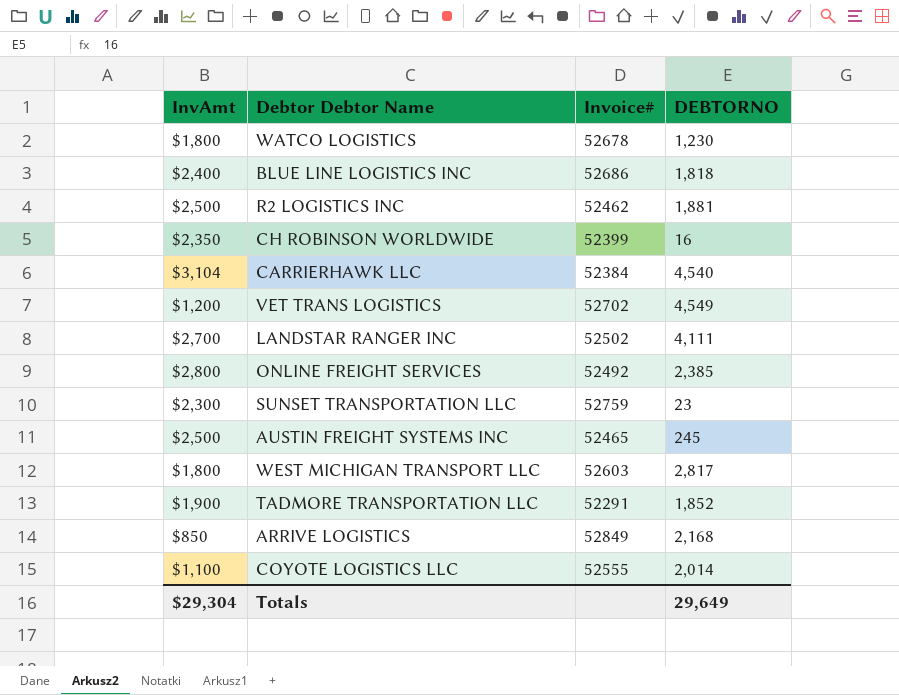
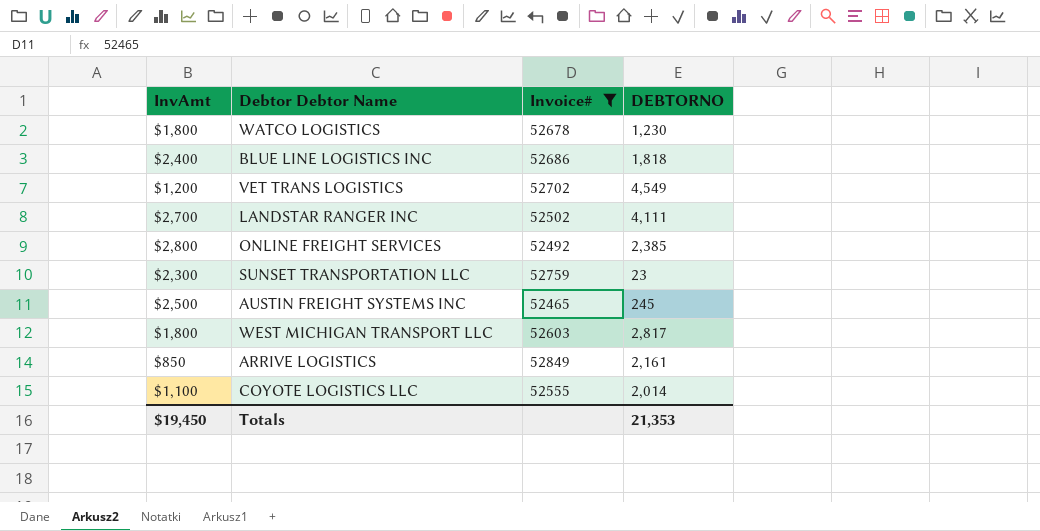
filter: none -> Invoice# >= 52465
ARRIVE LOGISTICS | DEBTORNO: 2,168 -> 2,161
Totals | InvAmt: $29,304 -> $19,450
Totals | DEBTORNO: 29,649 -> 21,353

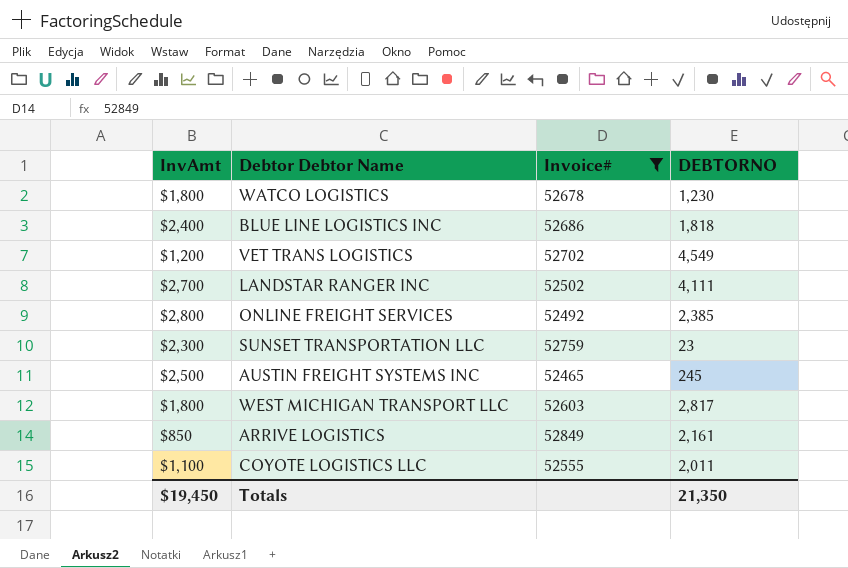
COYOTE LOGISTICS LLC | DEBTORNO: 2,014 -> 2,011
Totals | DEBTORNO: 21,353 -> 21,350

